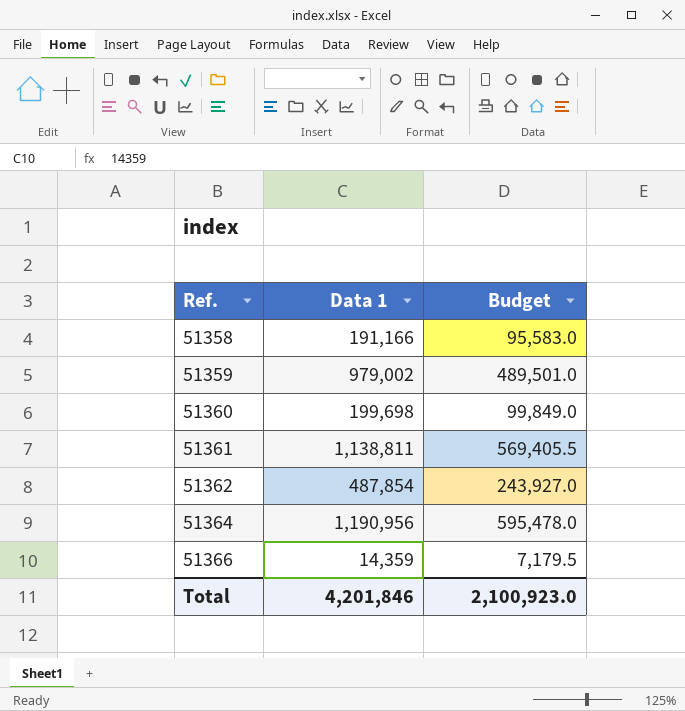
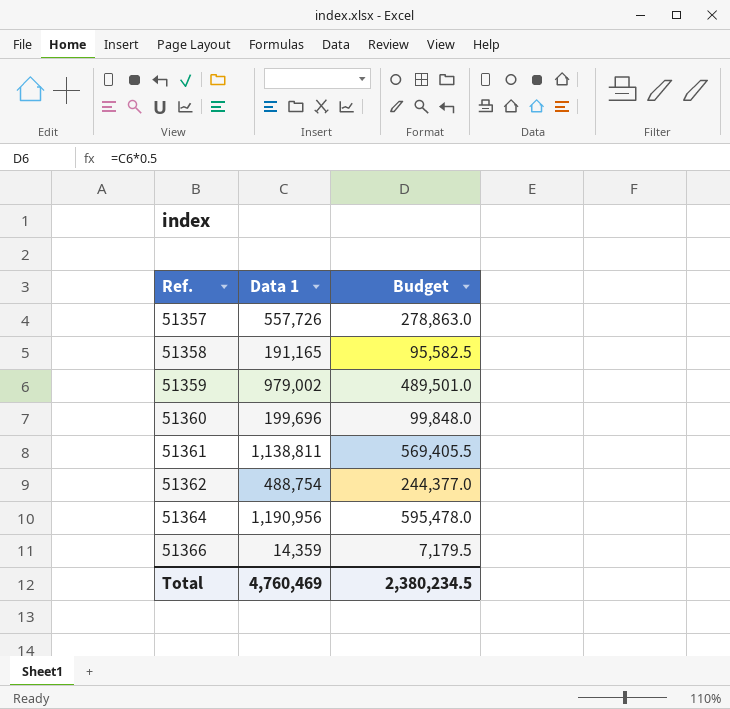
row 51357: none -> 557,726 | 278,863.0
51358 | Data 1: 191,166 -> 191,165
51358 | Budget: 95,583.0 -> 95,582.5
51360 | Data 1: 199,698 -> 199,696
51360 | Budget: 99,849.0 -> 99,848.0
51362 | Data 1: 487,854 -> 488,754
51362 | Budget: 243,927.0 -> 244,377.0
Total | Data 1: 4,201,846 -> 4,760,469
Total | Budget: 2,100,923.0 -> 2,380,234.5

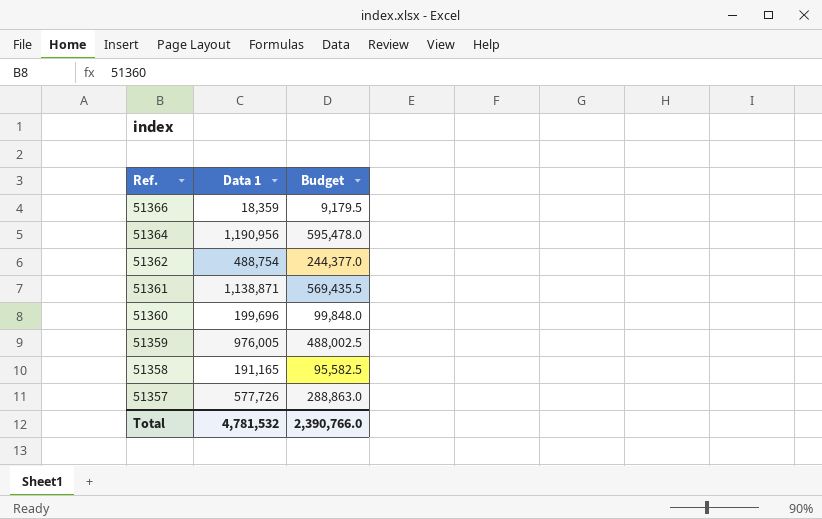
row order: Ref. ascending -> Ref. descending
51366 | Data 1: 14,359 -> 18,359
51366 | Budget: 7,179.5 -> 9,179.5
51361 | Data 1: 1,138,811 -> 1,138,871
51361 | Budget: 569,405.5 -> 569,435.5
51359 | Data 1: 979,002 -> 976,005
51359 | Budget: 489,501.0 -> 488,002.5
51357 | Data 1: 557,726 -> 577,726
51357 | Budget: 278,863.0 -> 288,863.0
Total | Data 1: 4,760,469 -> 4,781,532
Total | Budget: 2,380,234.5 -> 2,390,766.0

